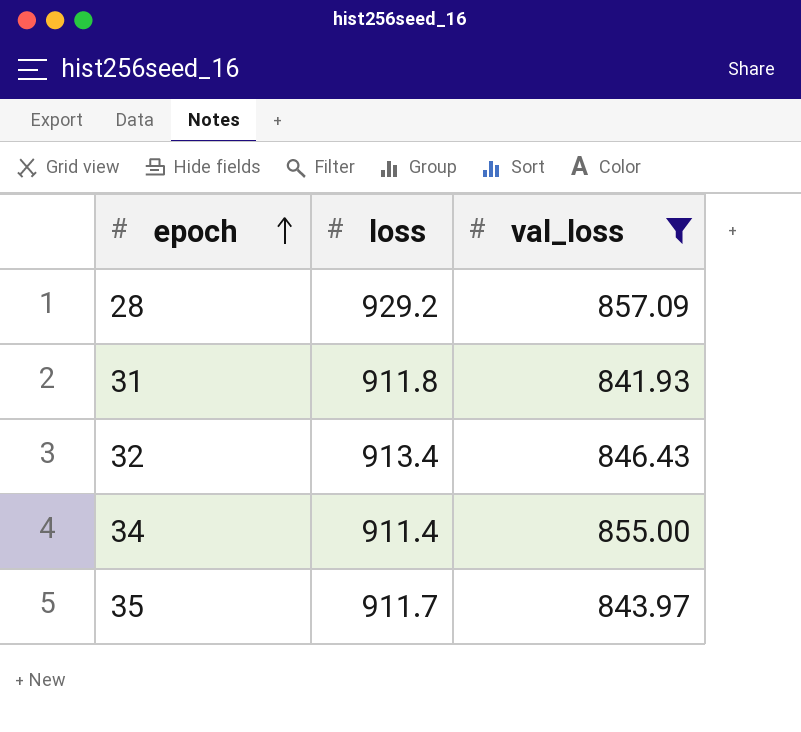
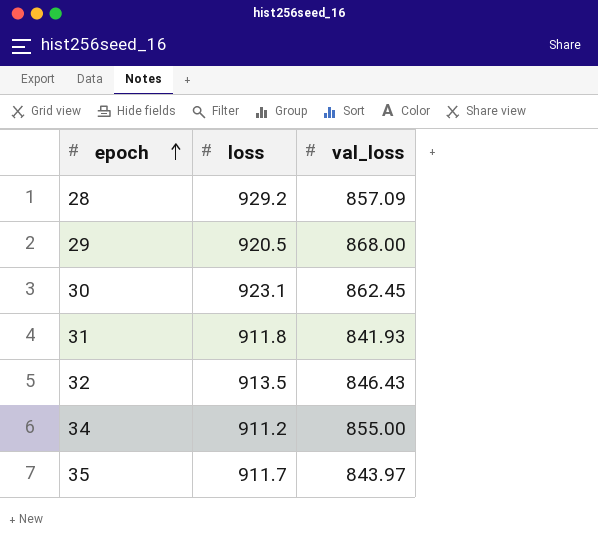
filter: val_loss <= 857.09 -> none
32 | loss: 913.4 -> 913.5
34 | loss: 911.4 -> 911.2

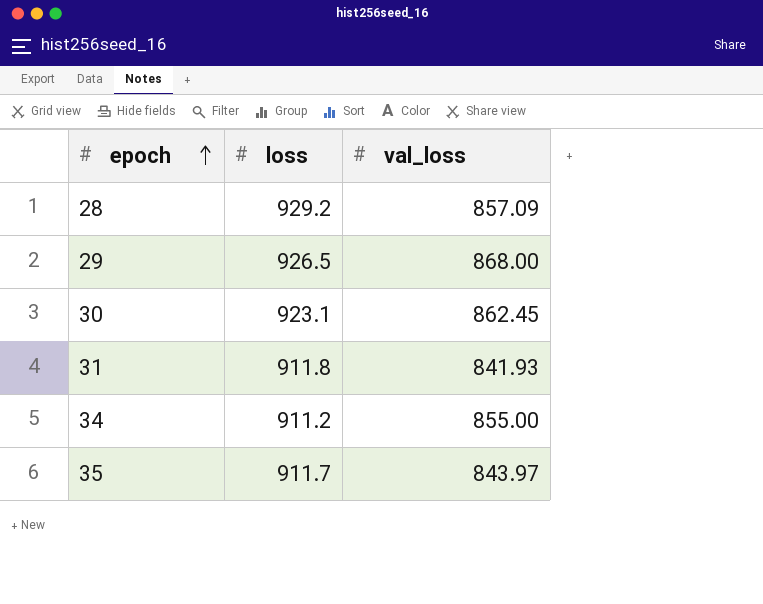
row 32: 913.5 | 846.43 -> none
29 | loss: 920.5 -> 926.5

